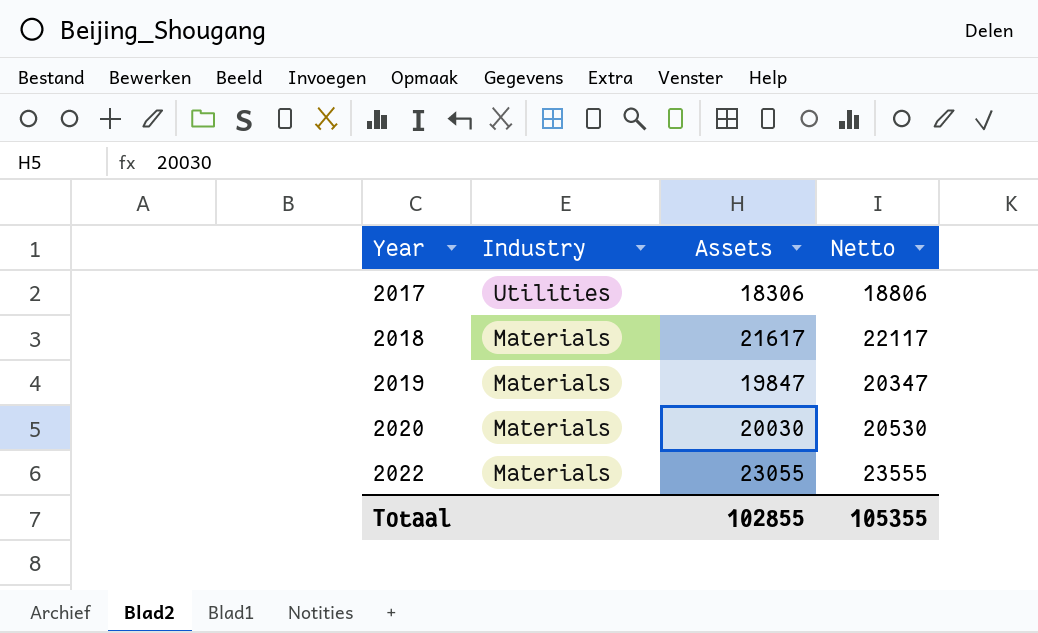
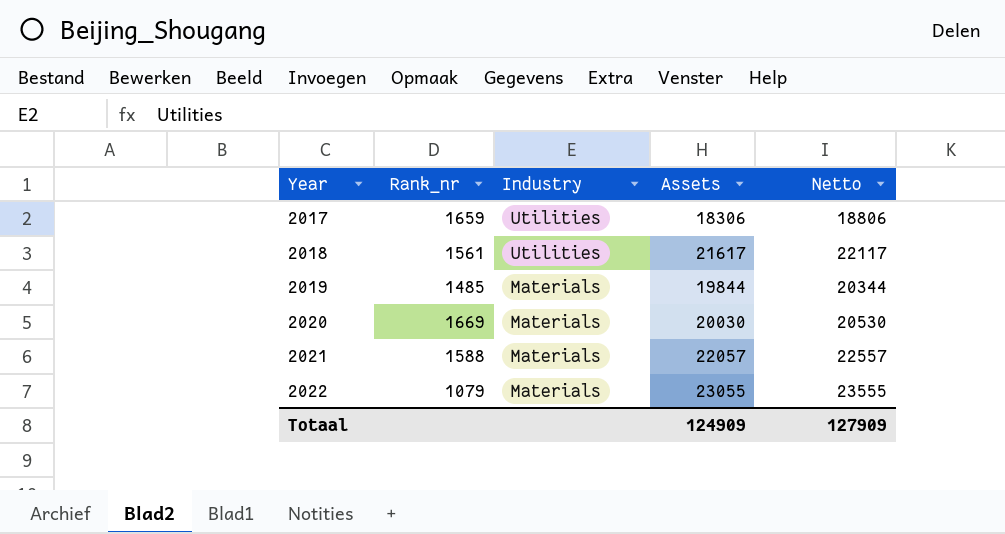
column Rank_nr | position: none -> 2
2018 | Industry: Materials -> Utilities
2019 | Assets: 19847 -> 19844
2019 | Netto: 20347 -> 20344
row 2021: none -> 1588 | Materials | 22057 | 22557
Totaal | Assets: 102855 -> 124909
Totaal | Netto: 105355 -> 127909

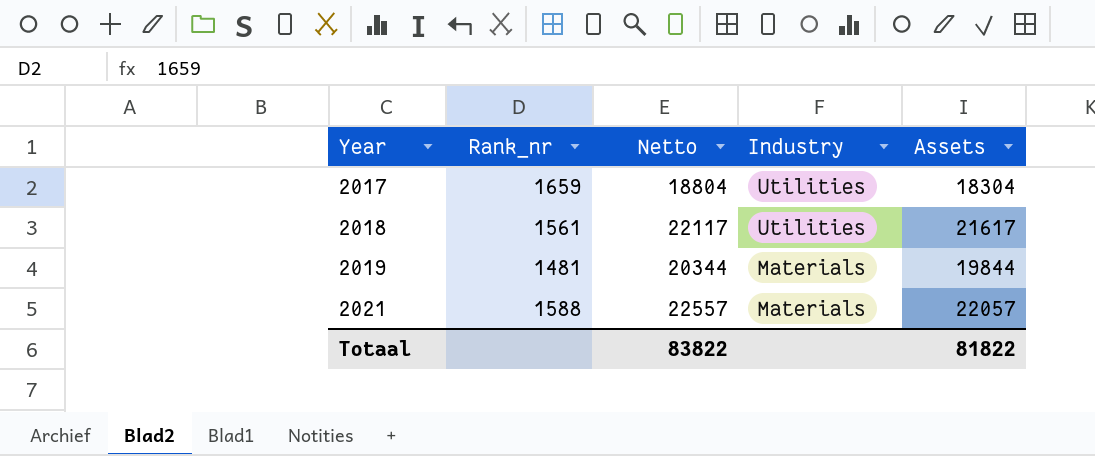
column Netto | position: 5 -> 3
row 2020: 1669 | Materials | 20030 | 20530 -> none
row 2022: 1079 | Materials | 23055 | 23555 -> none
2017 | Netto: 18806 -> 18804
2017 | Assets: 18306 -> 18304
2019 | Rank_nr: 1485 -> 1481
Totaal | Netto: 127909 -> 83822
Totaal | Assets: 124909 -> 81822

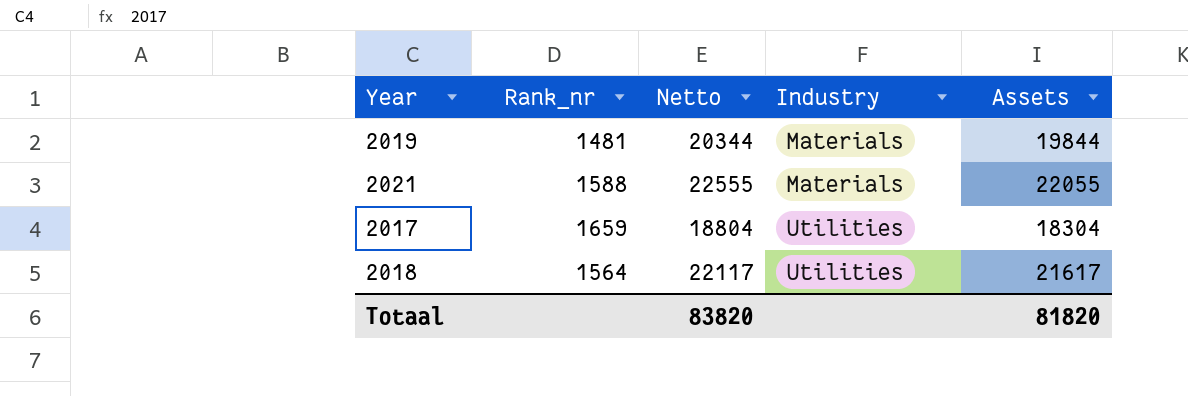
row order: Year ascending -> Industry ascending
2021 | Netto: 22557 -> 22555
2021 | Assets: 22057 -> 22055
2018 | Rank_nr: 1561 -> 1564
Totaal | Netto: 83822 -> 83820
Totaal | Assets: 81822 -> 81820

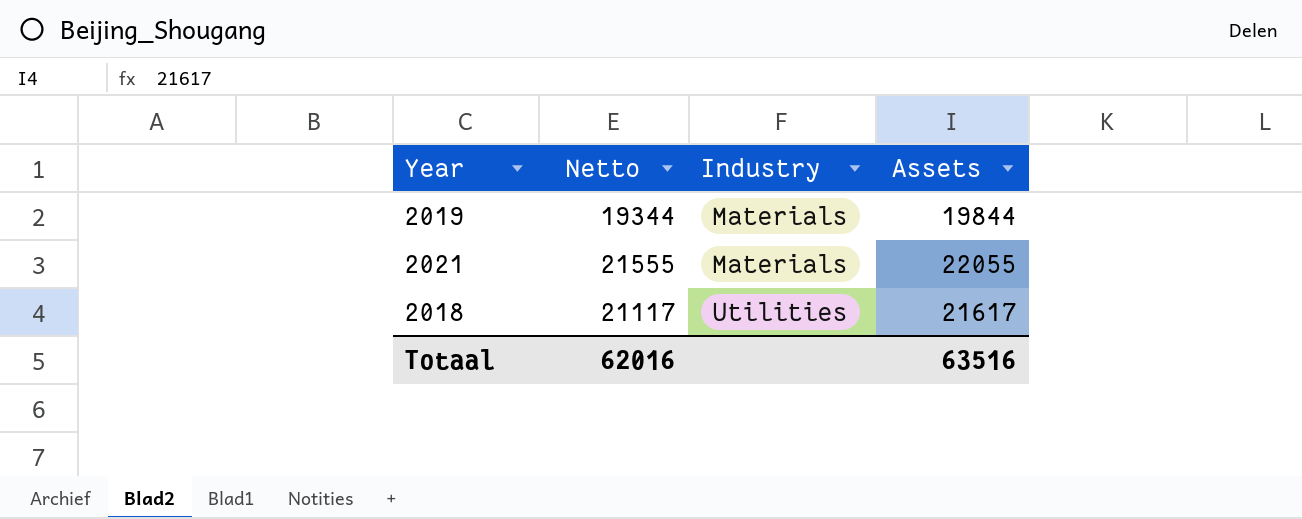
column Rank_nr | position: 2 -> none
column Netto | formula: [Assets] + 500 -> [Assets] - 500
row 2017: 1659 | 18804 | Utilities | 18304 -> none
Totaal | Netto: 83820 -> 62016
Totaal | Assets: 81820 -> 63516

